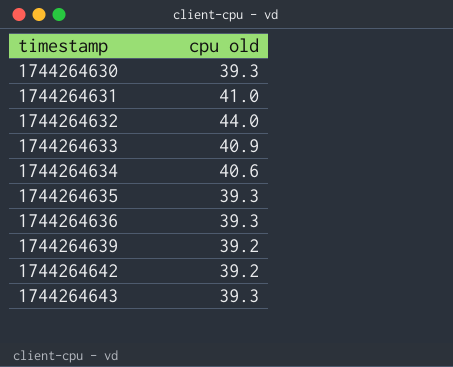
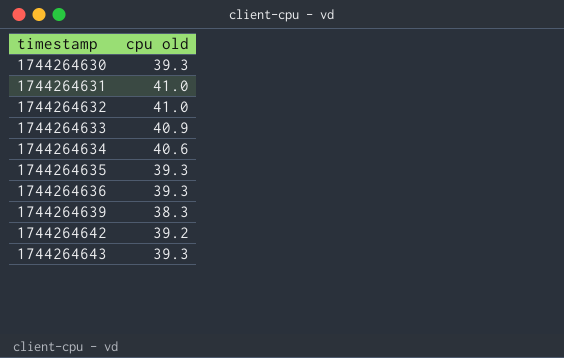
1744264632 | cpu old: 44.0 -> 41.0
1744264639 | cpu old: 39.2 -> 38.3

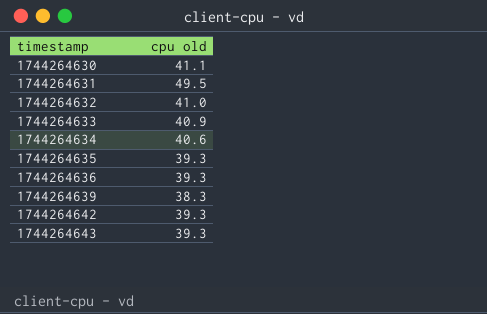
1744264630 | cpu old: 39.3 -> 41.1
1744264631 | cpu old: 41.0 -> 49.5
1744264642 | cpu old: 39.2 -> 39.3

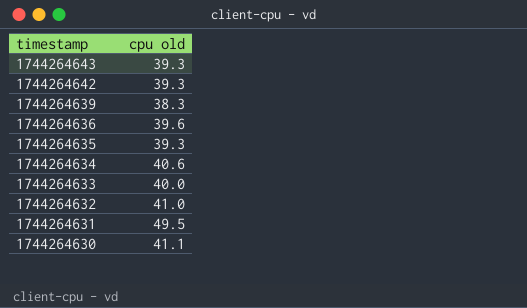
row order: timestamp ascending -> timestamp descending
1744264636 | cpu old: 39.3 -> 39.6
1744264633 | cpu old: 40.9 -> 40.0

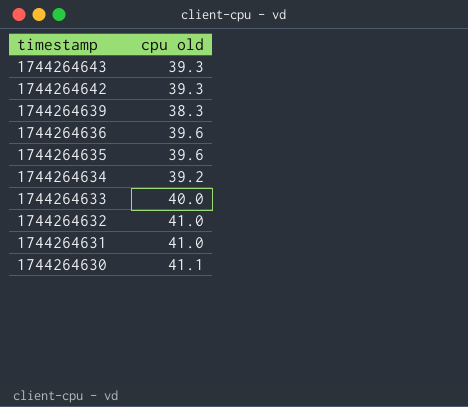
1744264635 | cpu old: 39.3 -> 39.6
1744264634 | cpu old: 40.6 -> 39.2
1744264631 | cpu old: 49.5 -> 41.0

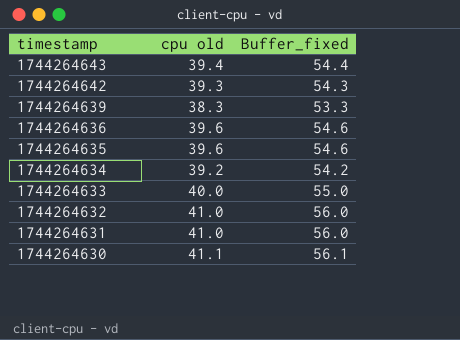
column Buffer_fixed | formula: none -> [cpu old] + 15
1744264643 | cpu old: 39.3 -> 39.4

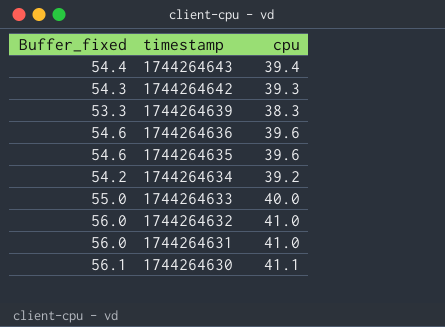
column Buffer_fixed | position: 3 -> 1
column name: cpu old -> cpu

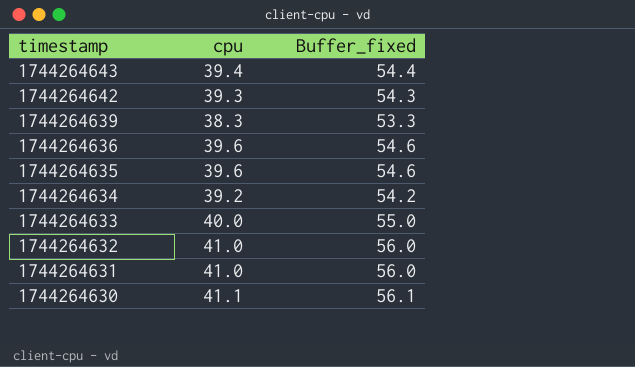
column Buffer_fixed | position: 1 -> 3

